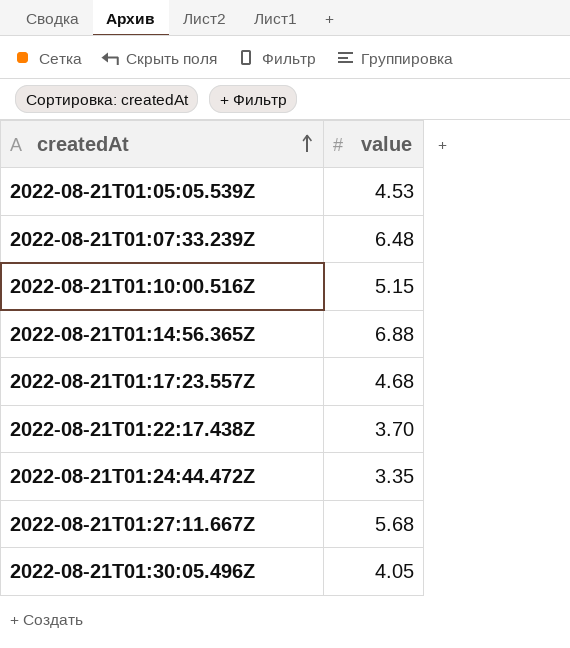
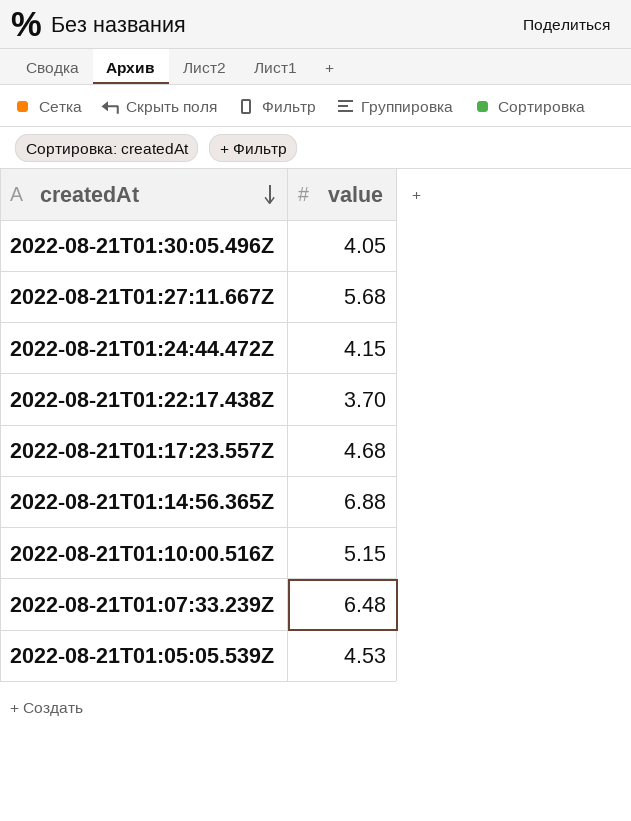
row order: createdAt ascending -> createdAt descending
2022-08-21T01:24:44.472Z | value: 3.35 -> 4.15

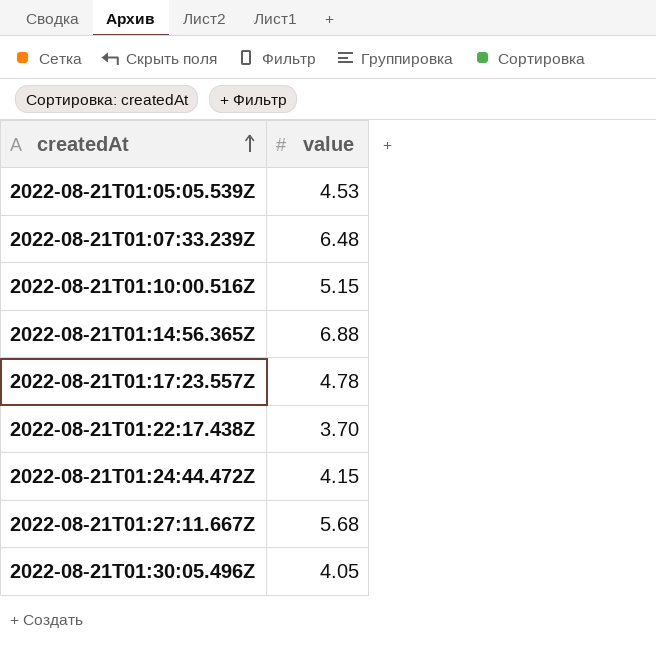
row order: createdAt descending -> createdAt ascending
2022-08-21T01:17:23.557Z | value: 4.68 -> 4.78

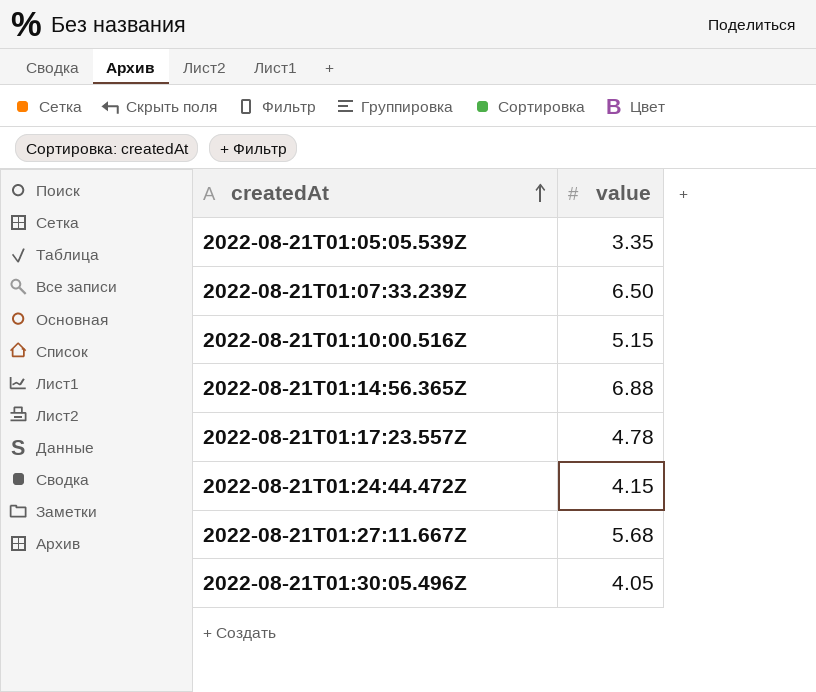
row 2022-08-21T01:22:17.438Z: 3.70 -> none
2022-08-21T01:05:05.539Z | value: 4.53 -> 3.35
2022-08-21T01:07:33.239Z | value: 6.48 -> 6.50

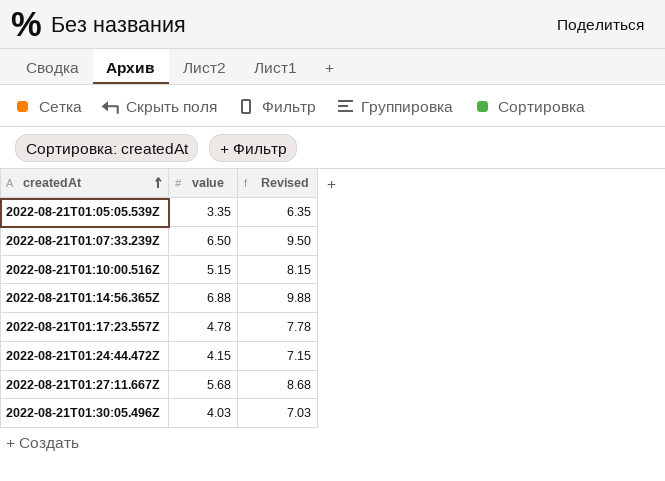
column Revised | formula: none -> [value] + 3
2022-08-21T01:30:05.496Z | value: 4.05 -> 4.03

